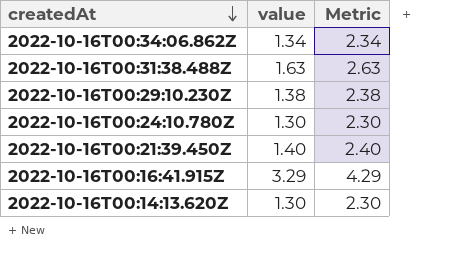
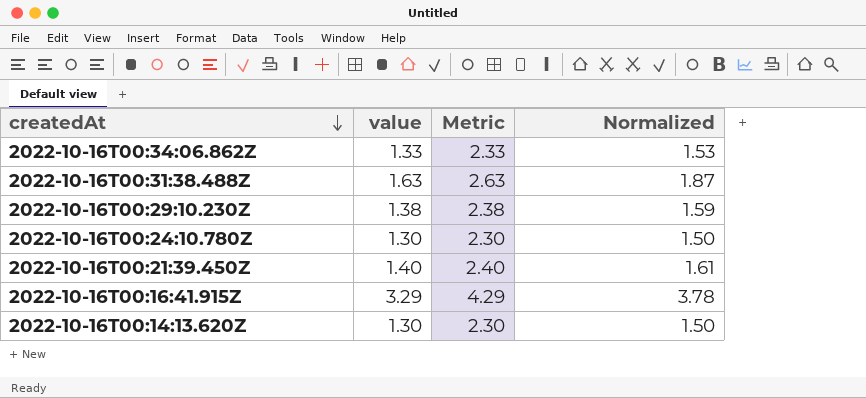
column Normalized | formula: none -> [value] * 1.15
2022-10-16T00:34:06.862Z | value: 1.34 -> 1.33
2022-10-16T00:34:06.862Z | Metric: 2.34 -> 2.33

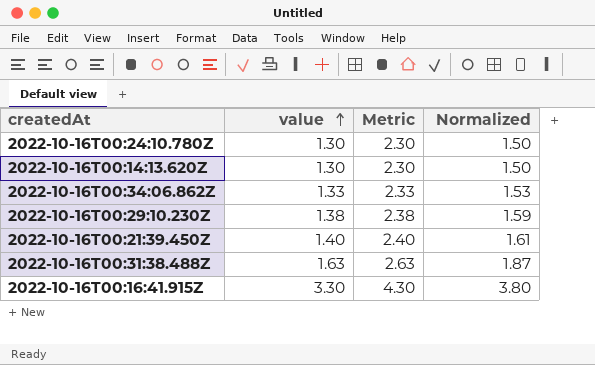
row order: createdAt descending -> value ascending
2022-10-16T00:16:41.915Z | value: 3.29 -> 3.30
2022-10-16T00:16:41.915Z | Metric: 4.29 -> 4.30
2022-10-16T00:16:41.915Z | Normalized: 3.78 -> 3.80

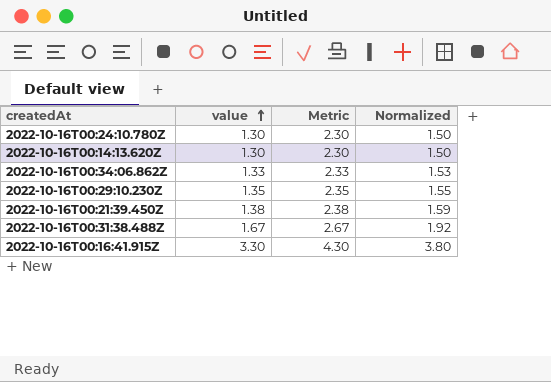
2022-10-16T00:29:10.230Z | value: 1.38 -> 1.35
2022-10-16T00:29:10.230Z | Metric: 2.38 -> 2.35
2022-10-16T00:29:10.230Z | Normalized: 1.59 -> 1.55
2022-10-16T00:21:39.450Z | value: 1.40 -> 1.38
2022-10-16T00:21:39.450Z | Metric: 2.40 -> 2.38
2022-10-16T00:21:39.450Z | Normalized: 1.61 -> 1.59
2022-10-16T00:31:38.488Z | value: 1.63 -> 1.67
2022-10-16T00:31:38.488Z | Metric: 2.63 -> 2.67
2022-10-16T00:31:38.488Z | Normalized: 1.87 -> 1.92

